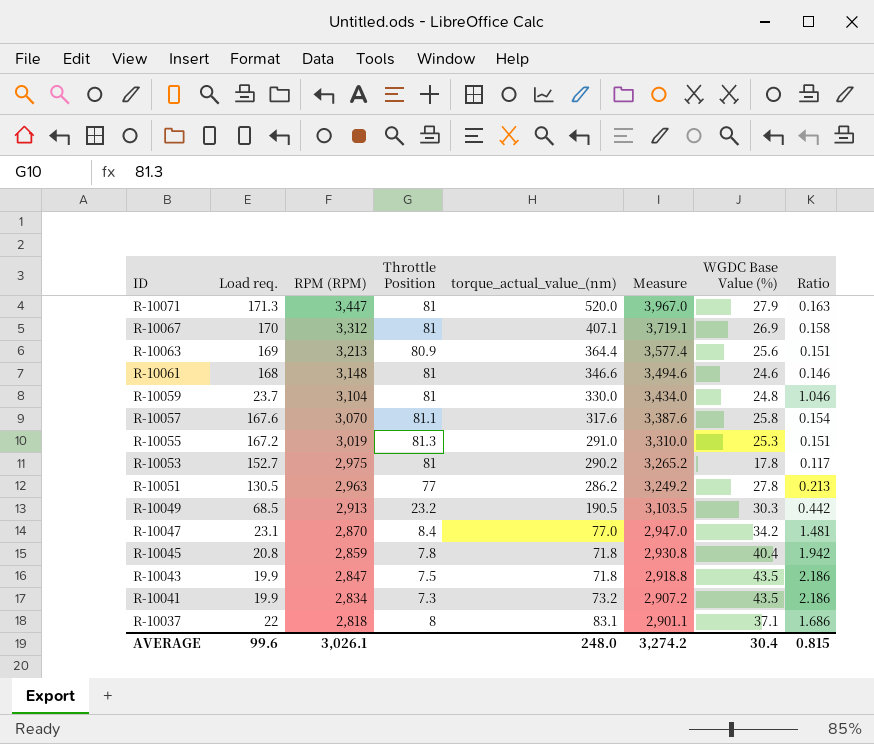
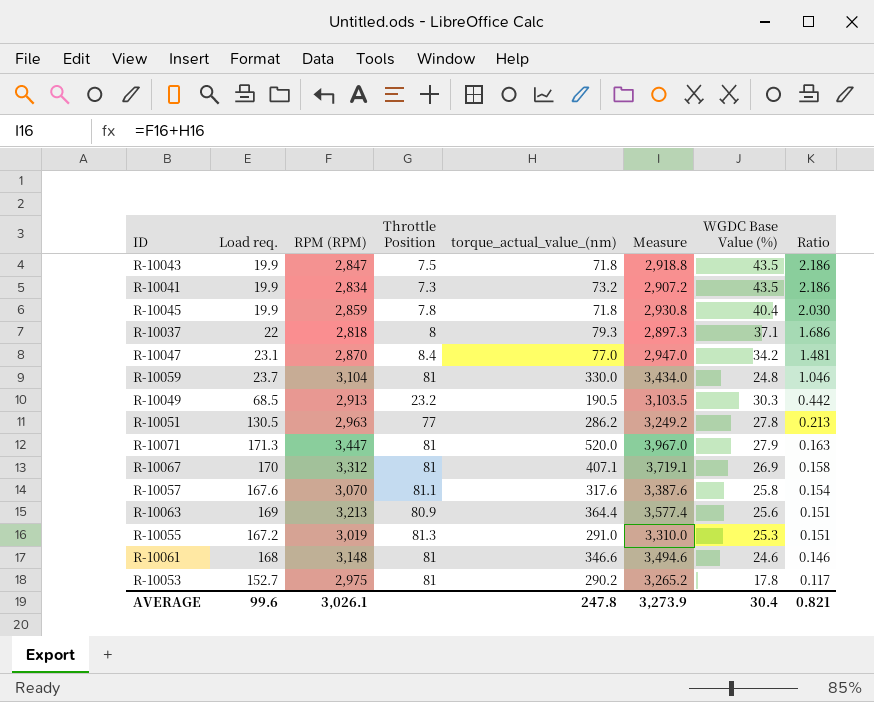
row order: ID descending -> Ratio descending
R-10045 | Load req.: 20.8 -> 19.9
R-10045 | Ratio: 1.942 -> 2.030
R-10037 | torque_actual_value_(nm): 83.1 -> 79.3
R-10037 | Measure: 2,901.1 -> 2,897.3
AVERAGE | torque_actual_value_(nm): 248.0 -> 247.8
AVERAGE | Measure: 3,274.2 -> 3,273.9
AVERAGE | Ratio: 0.815 -> 0.821

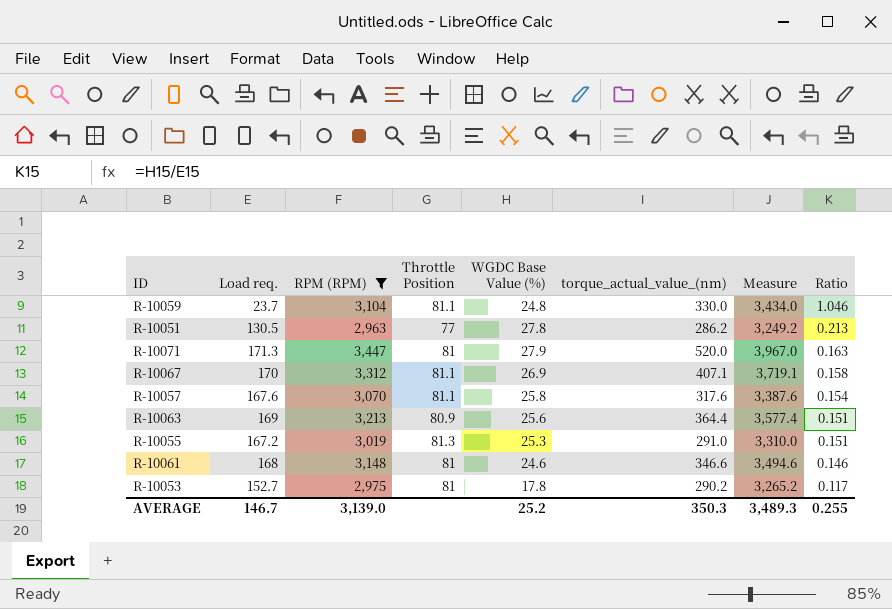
filter: none -> RPM (RPM) >= 2,963
column WGDC Base Value (%) | position: 7 -> 5
R-10059 | Throttle Position: 81 -> 81.1
R-10067 | Throttle Position: 81 -> 81.1
AVERAGE | Load req.: 99.6 -> 146.7
AVERAGE | RPM (RPM): 3,026.1 -> 3,139.0
AVERAGE | WGDC Base Value (%): 30.4 -> 25.2
AVERAGE | torque_actual_value_(nm): 247.8 -> 350.3
AVERAGE | Measure: 3,273.9 -> 3,489.3
AVERAGE | Ratio: 0.821 -> 0.255

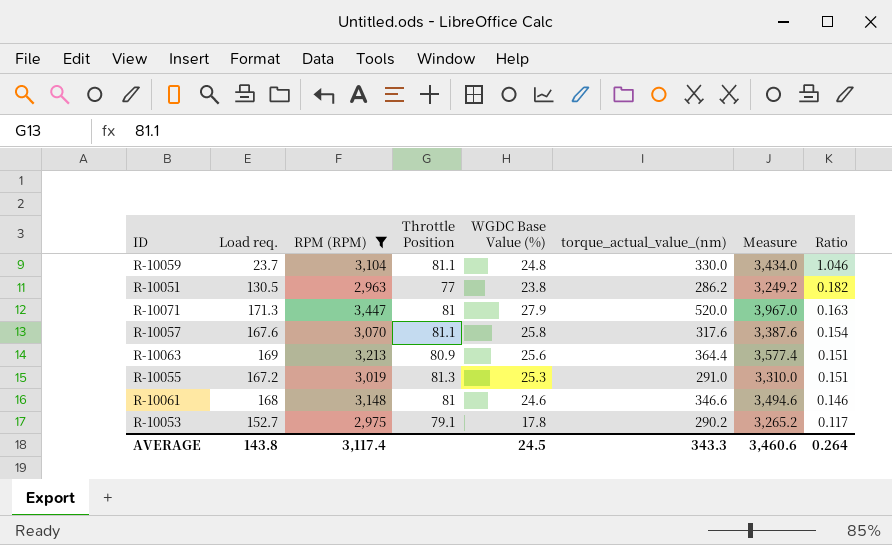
row R-10067: 170 | 3,312 | 81.1 | 26.9 | 407.1 | 3,719.1 | 0.158 -> none
R-10051 | WGDC Base Value (%): 27.8 -> 23.8
R-10051 | Ratio: 0.213 -> 0.182
R-10053 | Throttle Position: 81 -> 79.1
AVERAGE | Load req.: 146.7 -> 143.8
AVERAGE | RPM (RPM): 3,139.0 -> 3,117.4
AVERAGE | WGDC Base Value (%): 25.2 -> 24.5
AVERAGE | torque_actual_value_(nm): 350.3 -> 343.3
AVERAGE | Measure: 3,489.3 -> 3,460.6
AVERAGE | Ratio: 0.255 -> 0.264

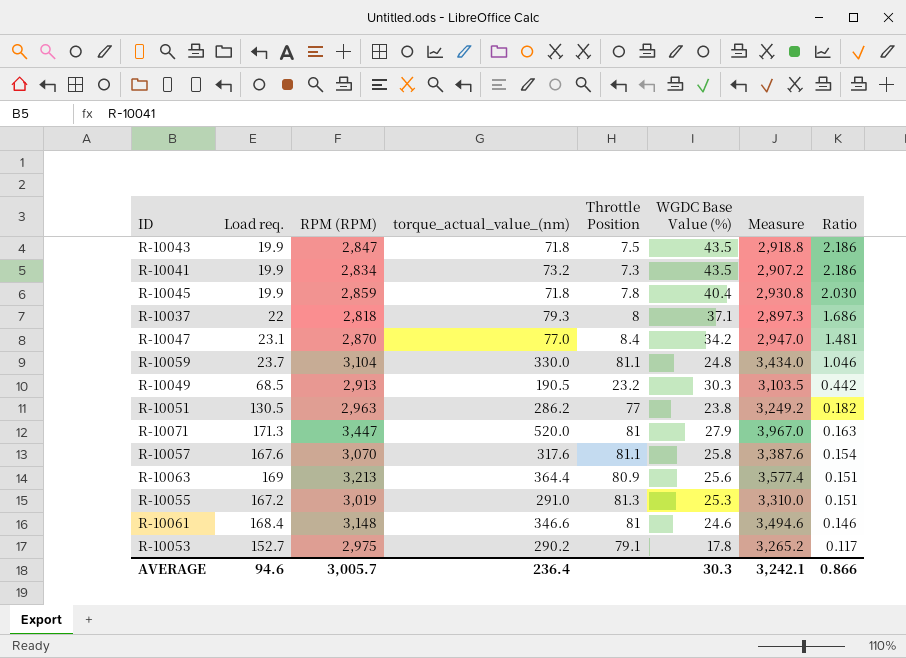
filter: RPM (RPM) >= 2,963 -> none
column torque_actual_value_(nm) | position: 6 -> 4
R-10061 | Load req.: 168 -> 168.4
AVERAGE | Load req.: 143.8 -> 94.6
AVERAGE | RPM (RPM): 3,117.4 -> 3,005.7
AVERAGE | torque_actual_value_(nm): 343.3 -> 236.4
AVERAGE | WGDC Base Value (%): 24.5 -> 30.3
AVERAGE | Measure: 3,460.6 -> 3,242.1
AVERAGE | Ratio: 0.264 -> 0.866

